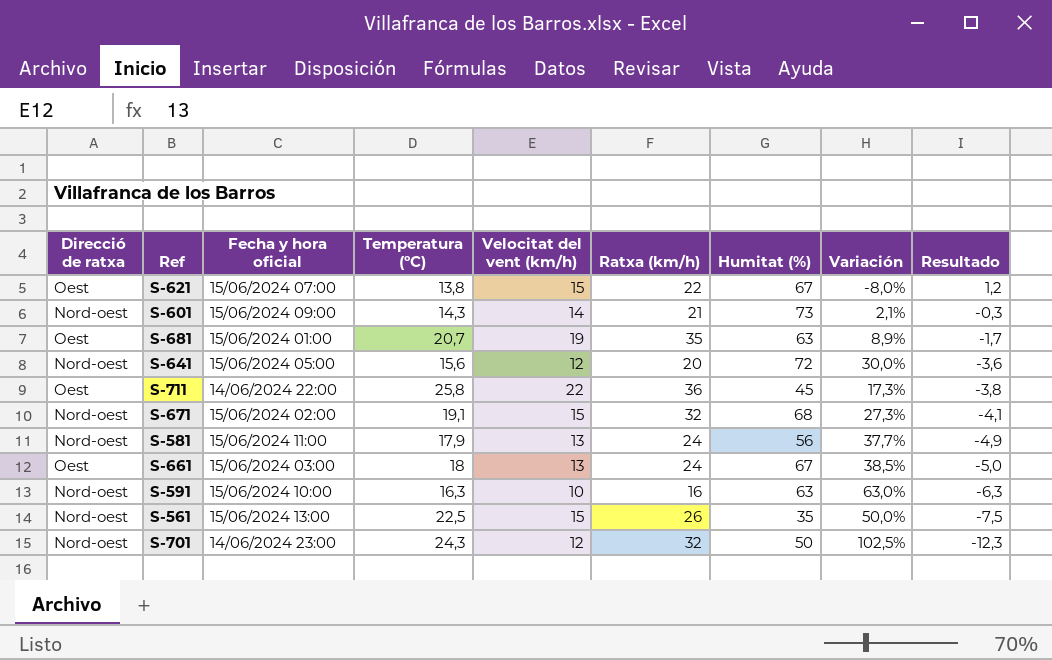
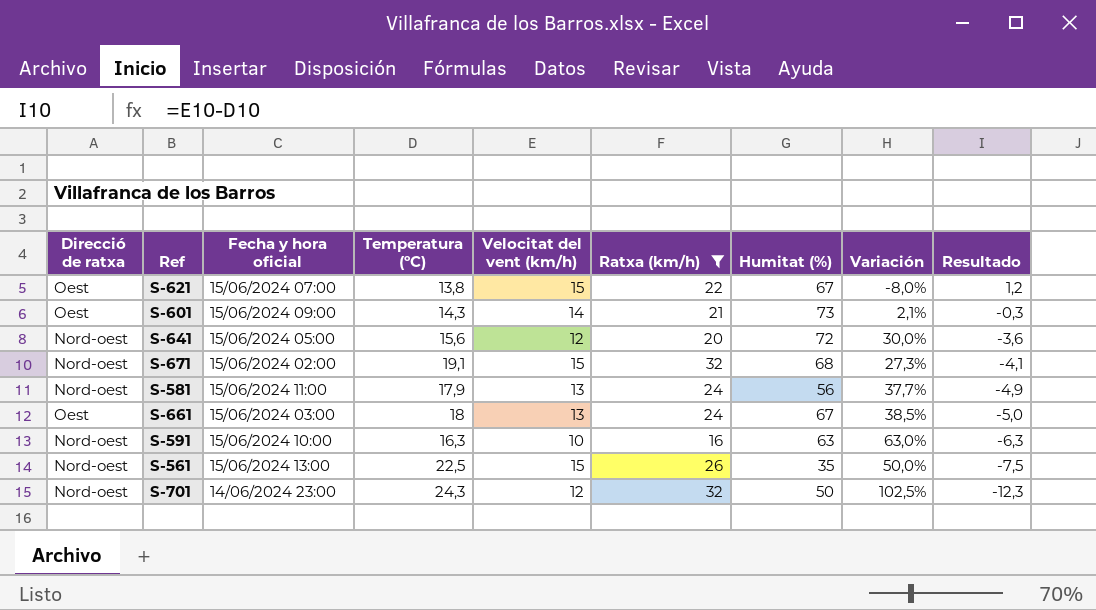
filter: none -> Ratxa (km/h) <= 32
S-601 | Direcció de ratxa: Nord-oest -> Oest

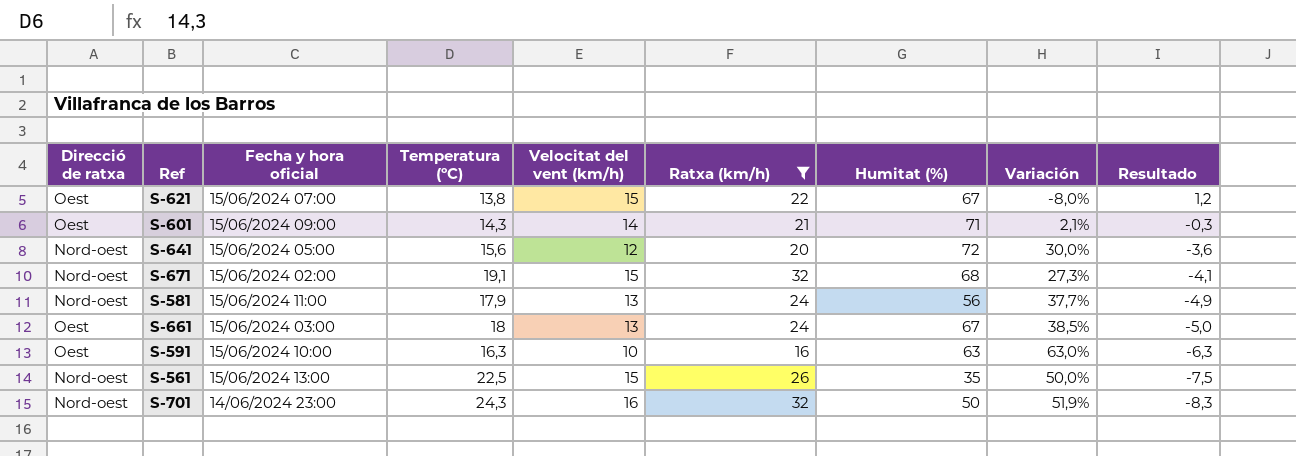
S-601 | Humitat (%): 73 -> 71
S-591 | Direcció de ratxa: Nord-oest -> Oest
S-701 | Velocitat del vent (km/h): 12 -> 16
S-701 | Variación: 102,5% -> 51,9%
S-701 | Resultado: -12,3 -> -8,3

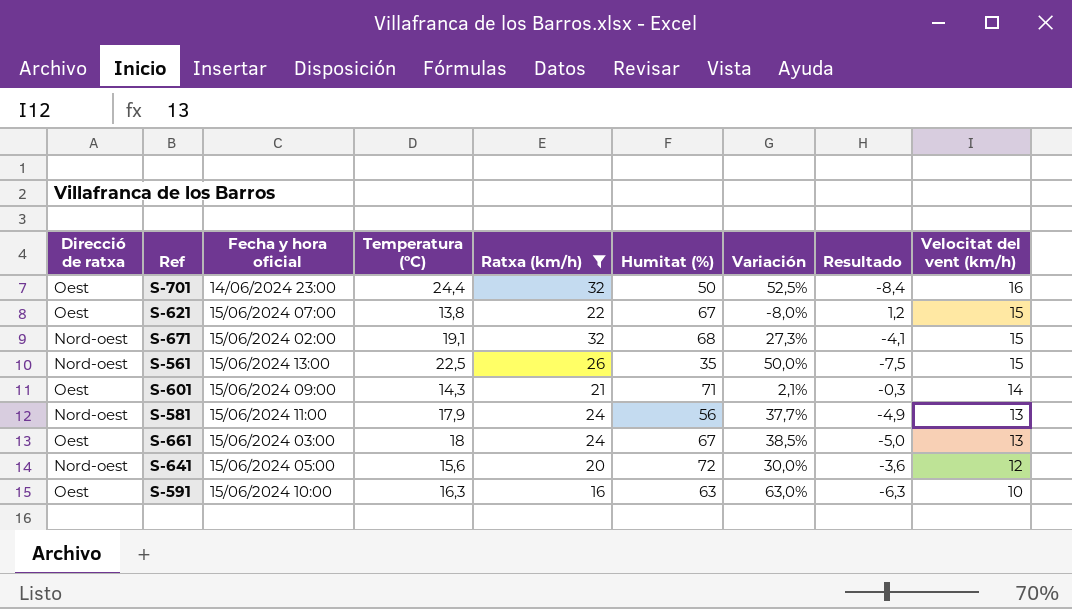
row order: Resultado descending -> Velocitat del vent (km/h) descending
column Velocitat del vent (km/h) | position: 5 -> 9
S-701 | Direcció de ratxa: Nord-oest -> Oest
S-701 | Temperatura (ºC): 24,3 -> 24,4
S-701 | Variación: 51,9% -> 52,5%
S-701 | Resultado: -8,3 -> -8,4

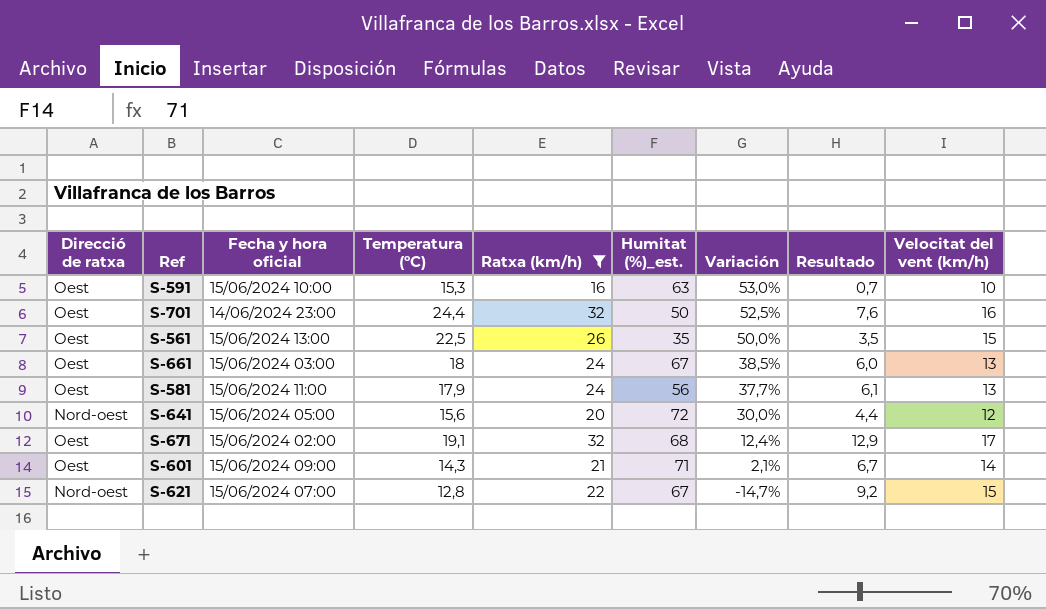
row order: Velocitat del vent (km/h) descending -> Variación descending
column name: Humitat (%) -> Humitat (%)_est.
column Resultado | formula: [Velocitat del vent (km/h)] - [Temperatura (ºC)] -> [Ratxa (km/h)] - [Temperatura (ºC)]
S-591 | Temperatura (ºC): 16,3 -> 15,3
S-591 | Variación: 63,0% -> 53,0%
S-561 | Direcció de ratxa: Nord-oest -> Oest
S-581 | Direcció de ratxa: Nord-oest -> Oest
S-671 | Direcció de ratxa: Nord-oest -> Oest
S-671 | Variación: 27,3% -> 12,4%
S-671 | Velocitat del vent (km/h): 15 -> 17
S-621 | Direcció de ratxa: Oest -> Nord-oest
S-621 | Temperatura (ºC): 13,8 -> 12,8
S-621 | Variación: -8,0% -> -14,7%

